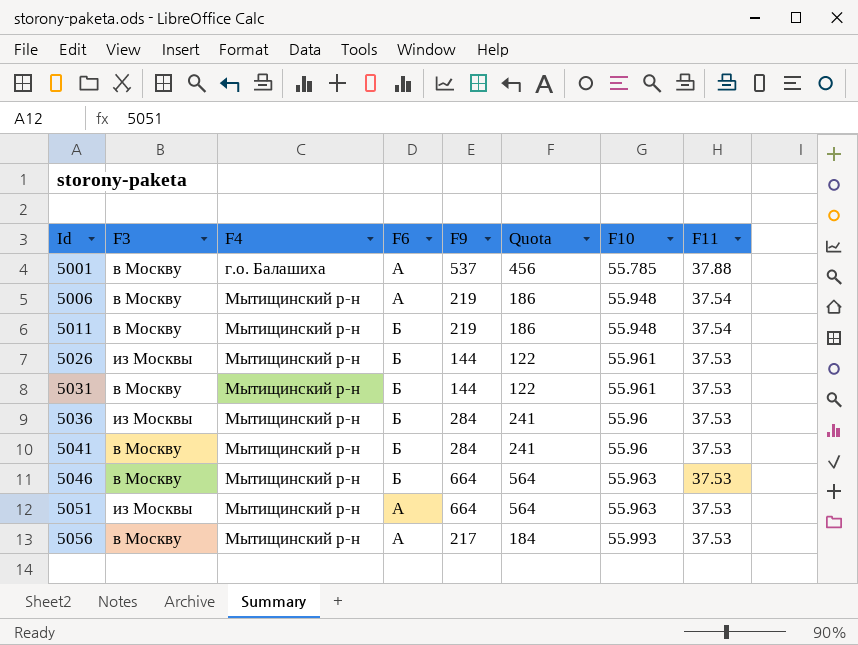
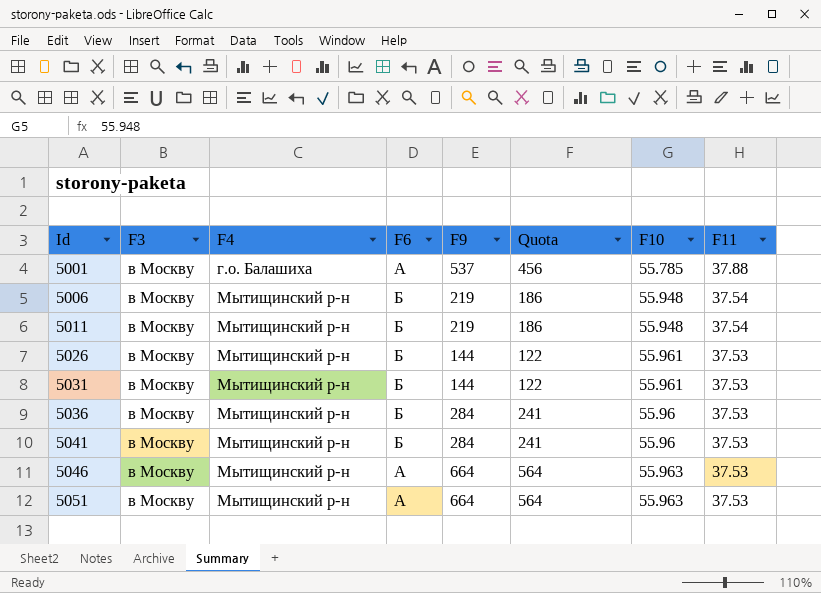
row 5056: в Москву | Мытищинский р-н | А | 217 | 184 | 55.993 | 37.53 -> none
5006 | F6: А -> Б
5026 | F3: из Москвы -> в Москву
5036 | F3: из Москвы -> в Москву
5046 | F6: Б -> А
5051 | F3: из Москвы -> в Москву

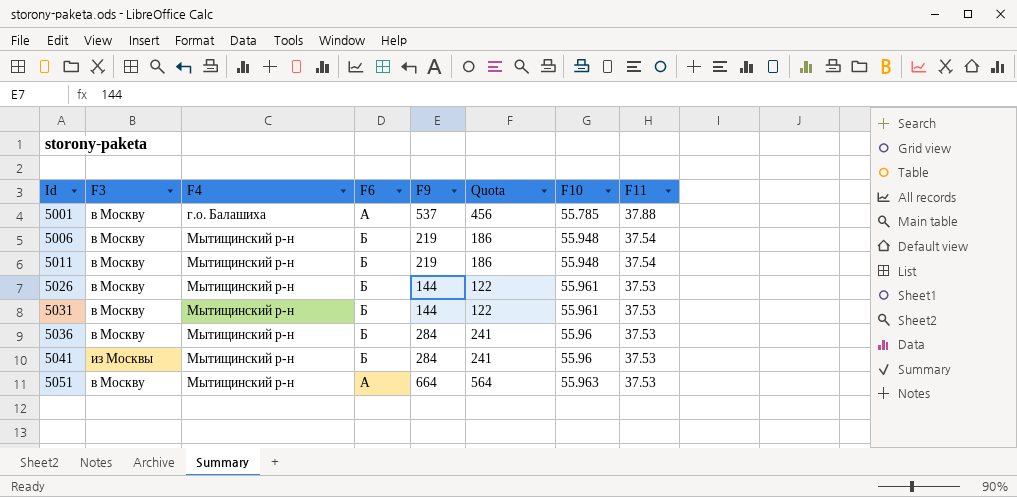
row 5046: в Москву | Мытищинский р-н | А | 664 | 564 | 55.963 | 37.53 -> none
5041 | F3: в Москву -> из Москвы

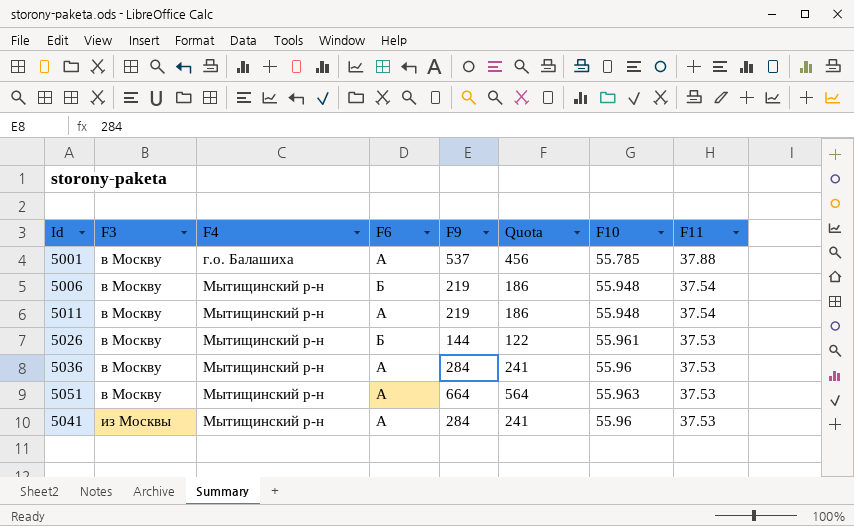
row order: Id ascending -> F3 ascending
row 5031: в Москву | Мытищинский р-н | Б | 144 | 122 | 55.961 | 37.53 -> none
5011 | F6: Б -> А
5036 | F6: Б -> А
5041 | F6: Б -> А

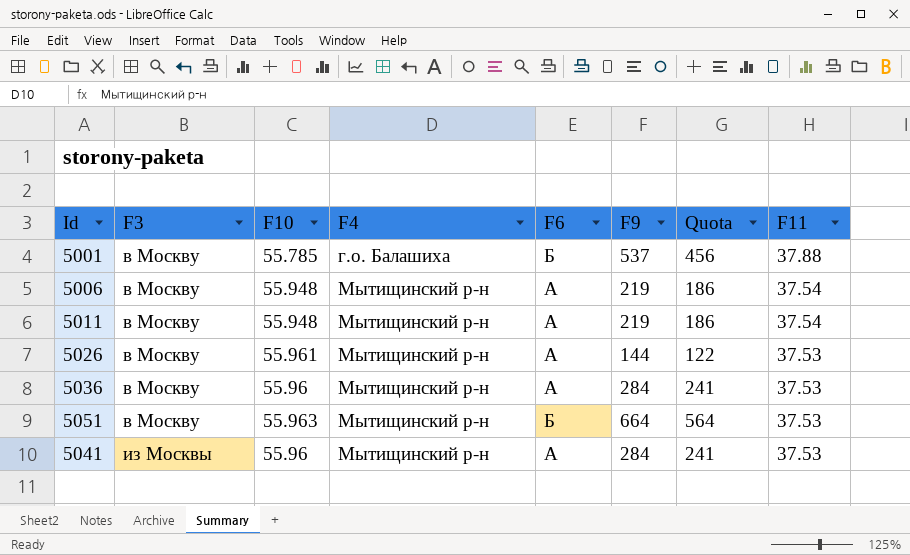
column F10 | position: 7 -> 3
5001 | F6: А -> Б
5006 | F6: Б -> А
5026 | F6: Б -> А
5051 | F6: А -> Б

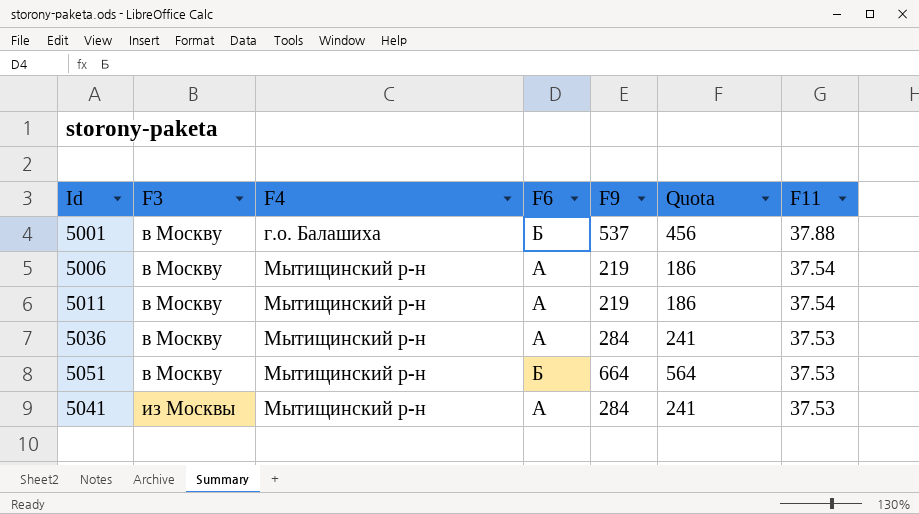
column F10 | position: 3 -> none
row 5026: в Москву | 55.961 | Мытищинский р-н | А | 144 | 122 | 37.53 -> none

